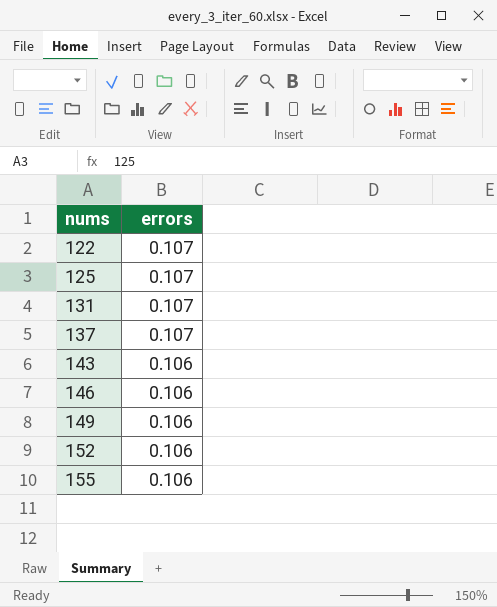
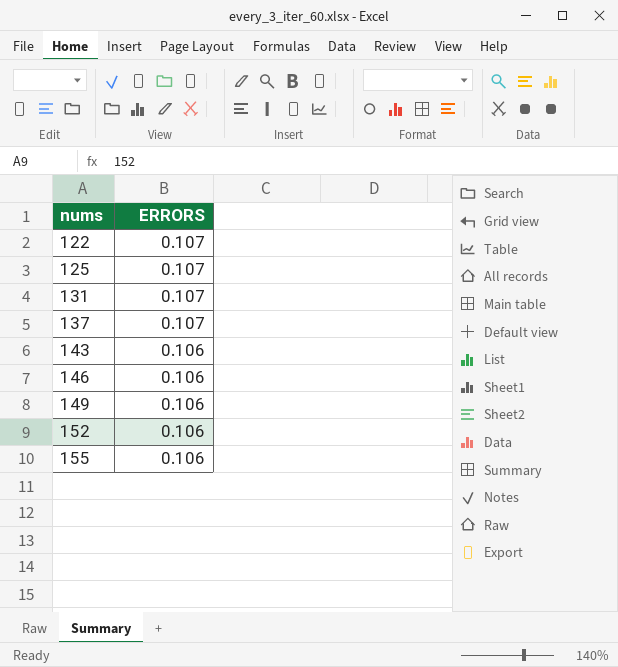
column name: errors -> ERRORS

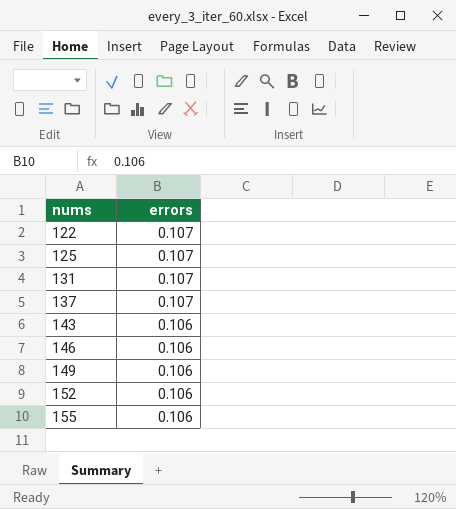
column name: ERRORS -> errors

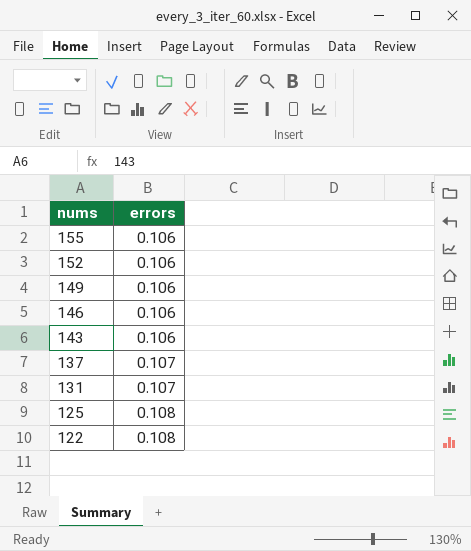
row order: nums ascending -> nums descending
125 | errors: 0.107 -> 0.108
122 | errors: 0.107 -> 0.108

